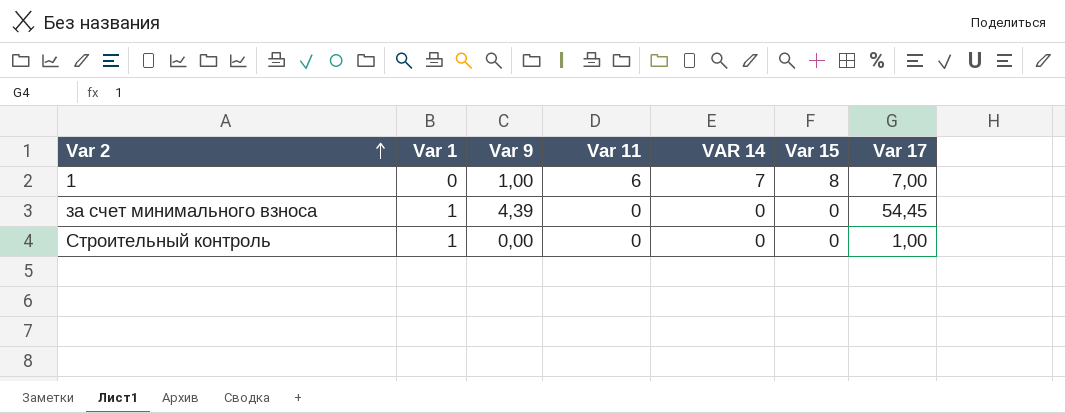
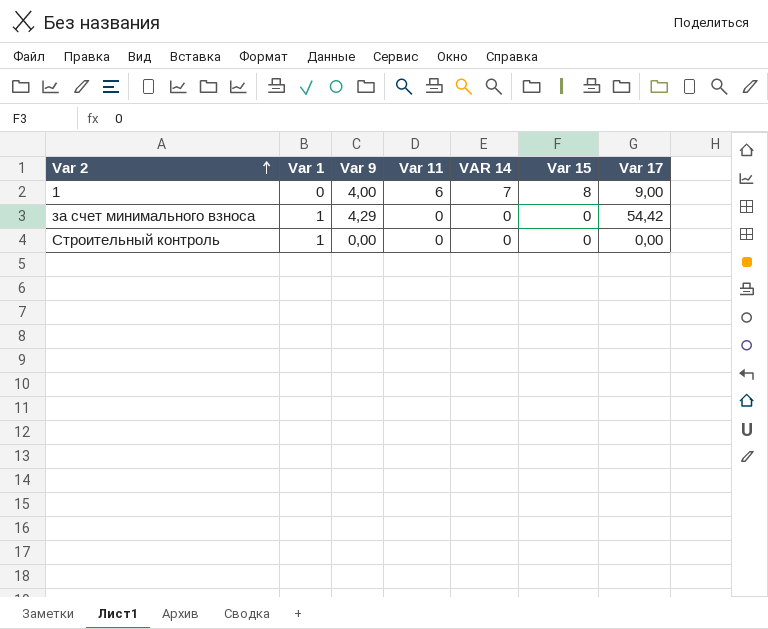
1 | Var 9: 1,00 -> 4,00
1 | Var 17: 7,00 -> 9,00
за счет минимального взноса | Var 9: 4,39 -> 4,29
за счет минимального взноса | Var 17: 54,45 -> 54,42
Строительный контроль | Var 17: 1,00 -> 0,00

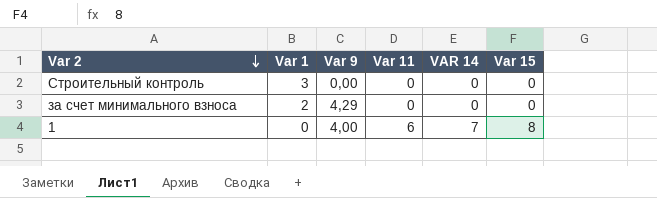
row order: Var 2 ascending -> Var 2 descending
column Var 17 | position: 7 -> none
Строительный контроль | Var 1: 1 -> 3
за счет минимального взноса | Var 1: 1 -> 2

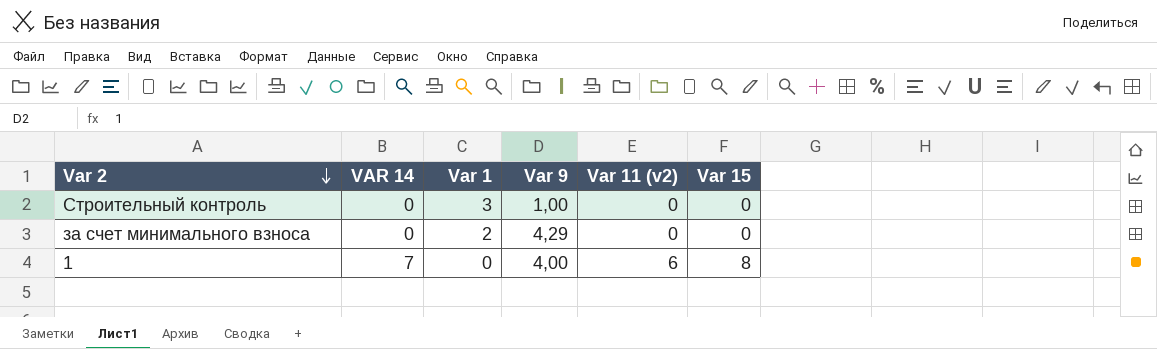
column VAR 14 | position: 5 -> 2
column name: Var 11 -> Var 11 (v2)
Строительный контроль | Var 9: 0,00 -> 1,00

